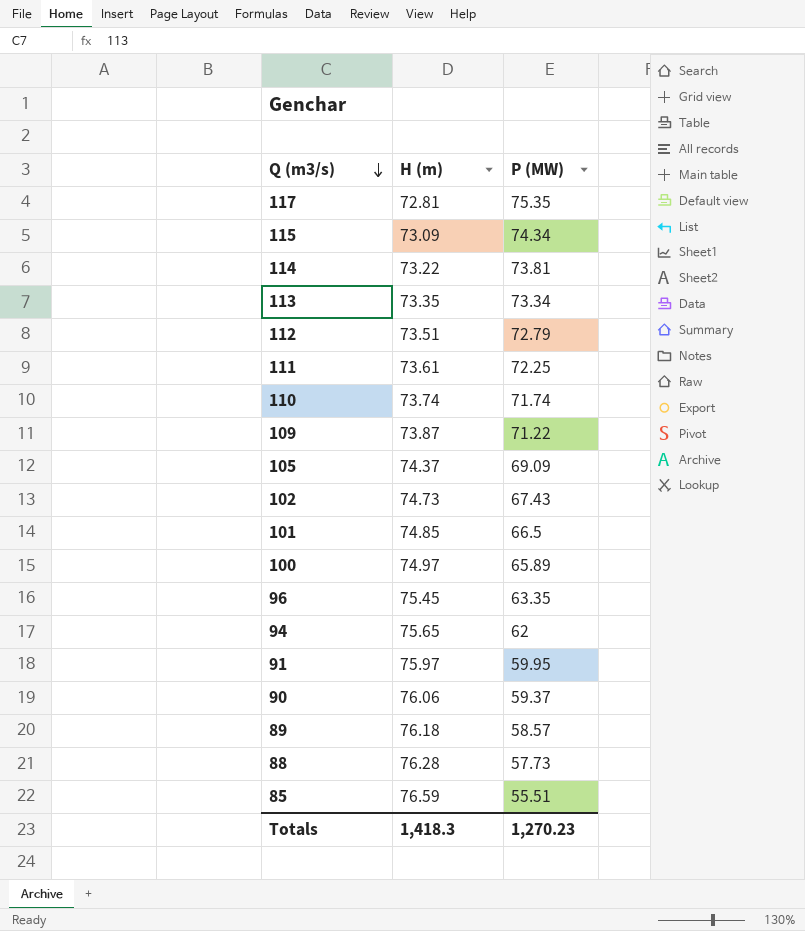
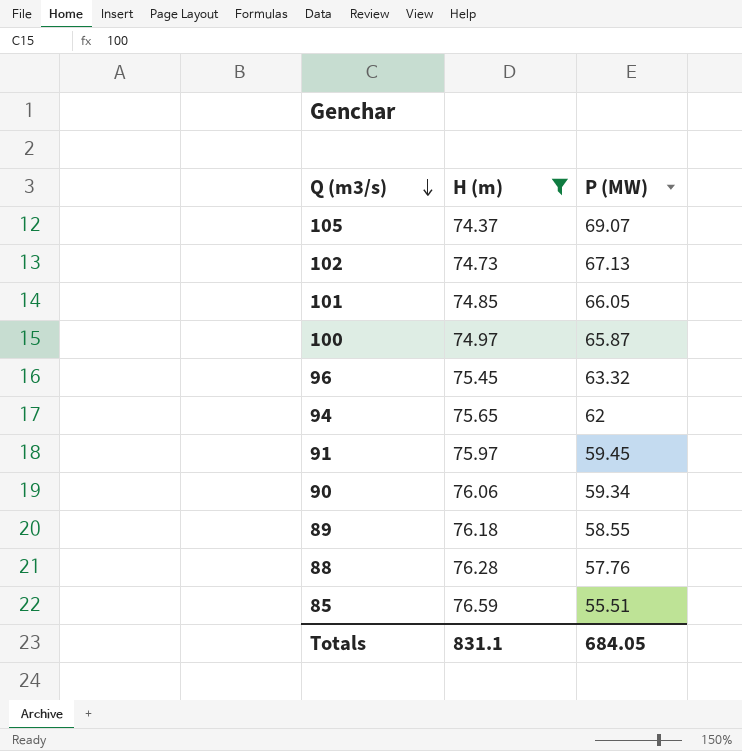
filter: none -> H (m) >= 74.37
105 | P (MW): 69.09 -> 69.07
102 | P (MW): 67.43 -> 67.13
101 | P (MW): 66.5 -> 66.05
100 | P (MW): 65.89 -> 65.87
96 | P (MW): 63.35 -> 63.32
91 | P (MW): 59.95 -> 59.45
90 | P (MW): 59.37 -> 59.34
89 | P (MW): 58.57 -> 58.55
88 | P (MW): 57.73 -> 57.76
Totals | H (m): 1,418.3 -> 831.1
Totals | P (MW): 1,270.23 -> 684.05

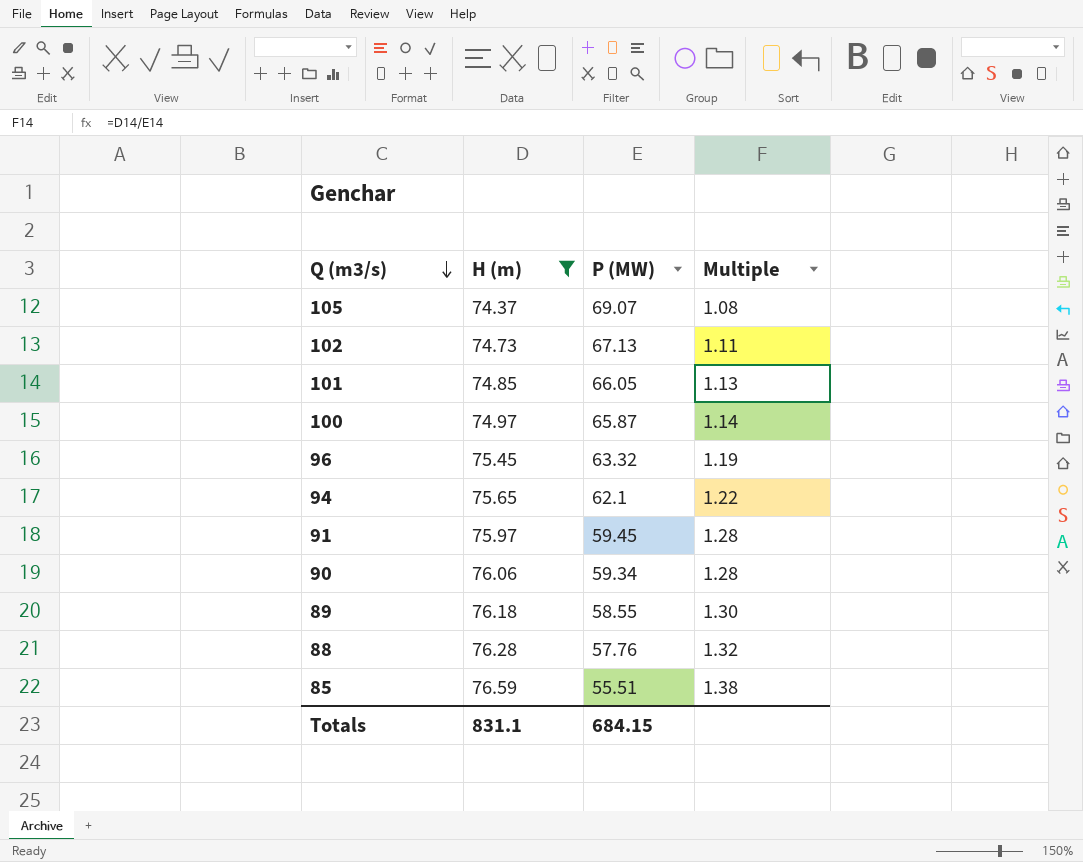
column Multiple | formula: none -> [H (m)] / [P (MW)]
94 | P (MW): 62 -> 62.1
Totals | P (MW): 684.05 -> 684.15

